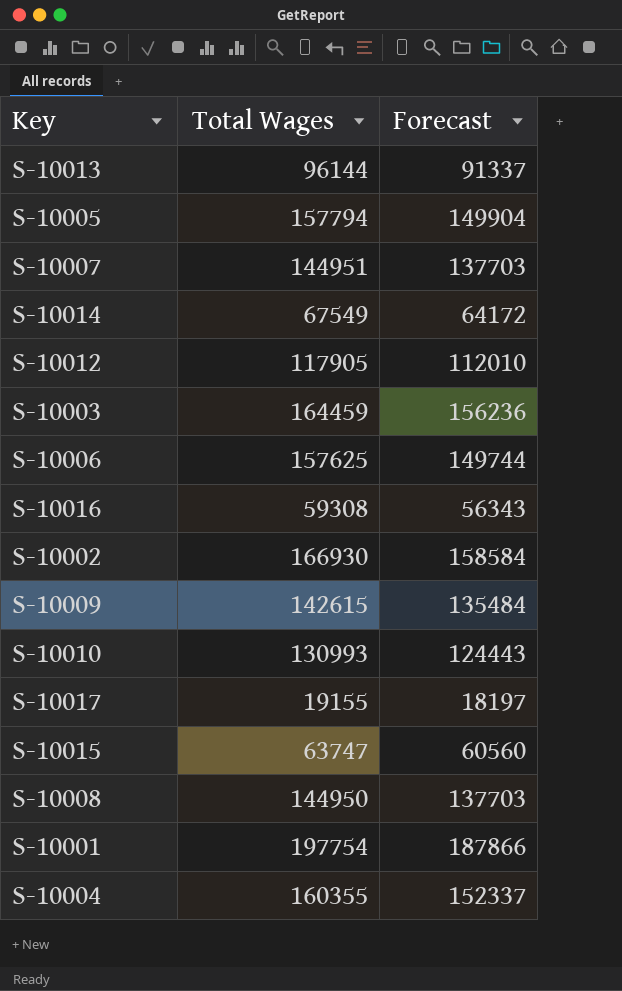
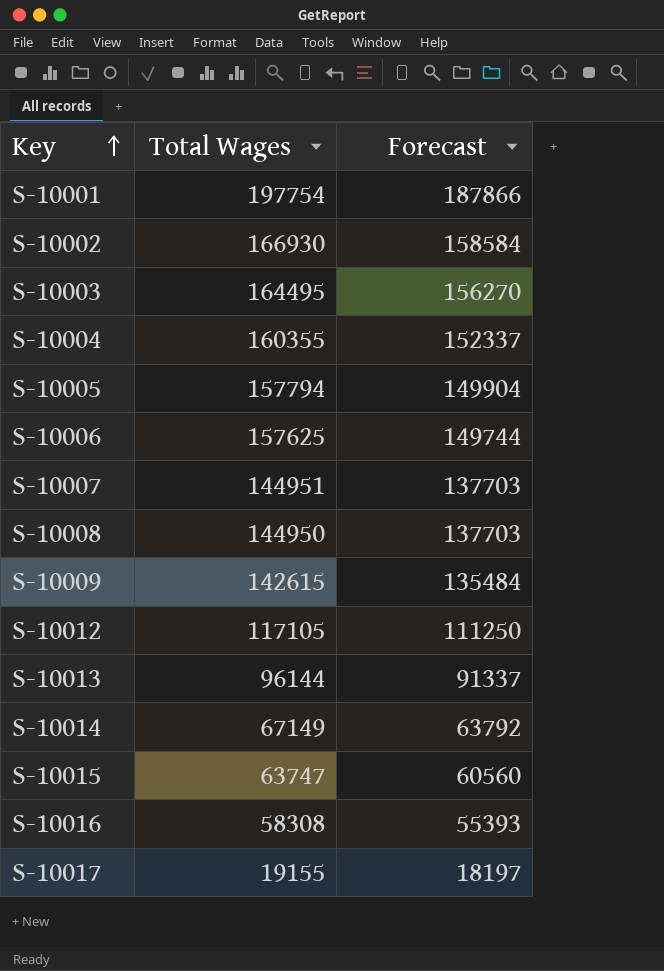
row order: none -> Key ascending
row S-10010: 130993 | 124443 -> none
S-10003 | Total Wages: 164459 -> 164495
S-10003 | Forecast: 156236 -> 156270
S-10012 | Total Wages: 117905 -> 117105
S-10012 | Forecast: 112010 -> 111250
S-10014 | Total Wages: 67549 -> 67149
S-10014 | Forecast: 64172 -> 63792
S-10016 | Total Wages: 59308 -> 58308
S-10016 | Forecast: 56343 -> 55393

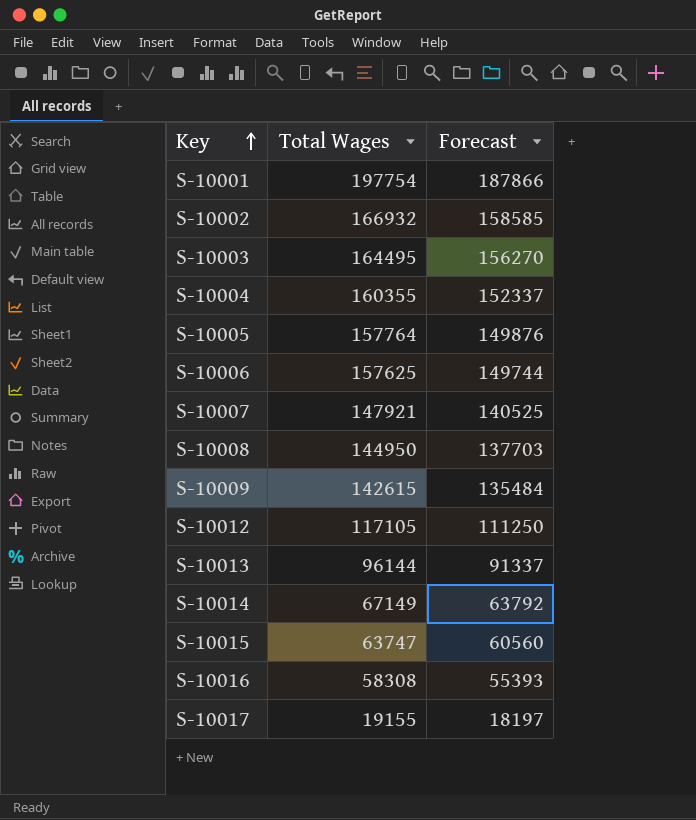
S-10002 | Total Wages: 166930 -> 166932
S-10002 | Forecast: 158584 -> 158585
S-10005 | Total Wages: 157794 -> 157764
S-10005 | Forecast: 149904 -> 149876
S-10007 | Total Wages: 144951 -> 147921
S-10007 | Forecast: 137703 -> 140525

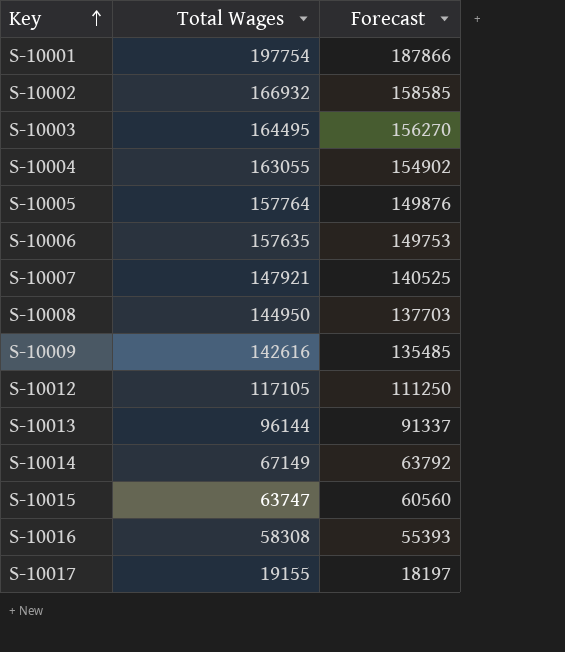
S-10004 | Total Wages: 160355 -> 163055
S-10004 | Forecast: 152337 -> 154902
S-10006 | Total Wages: 157625 -> 157635
S-10006 | Forecast: 149744 -> 149753
S-10009 | Total Wages: 142615 -> 142616
S-10009 | Forecast: 135484 -> 135485

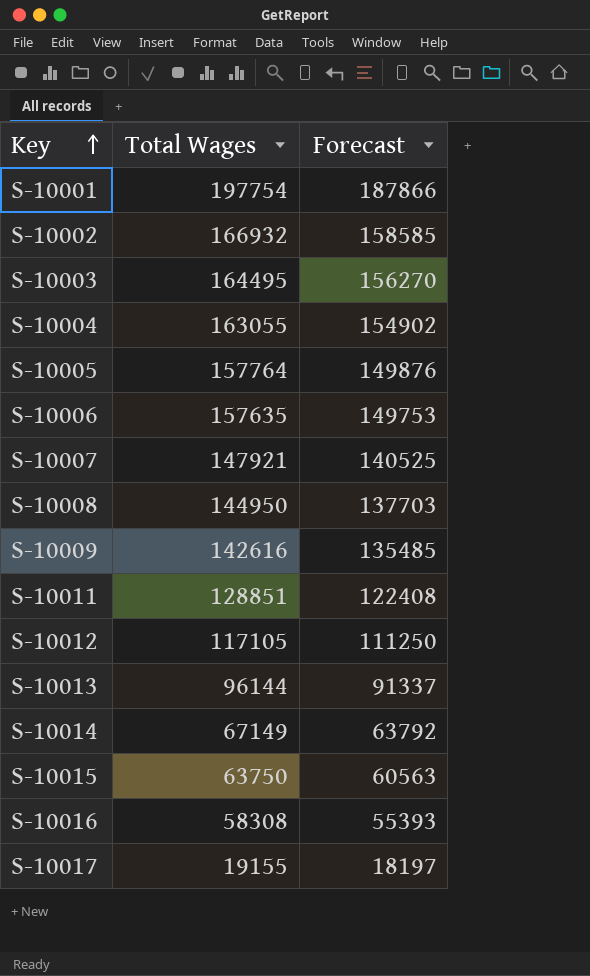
row S-10011: none -> 128851 | 122408
S-10015 | Total Wages: 63747 -> 63750
S-10015 | Forecast: 60560 -> 60563

